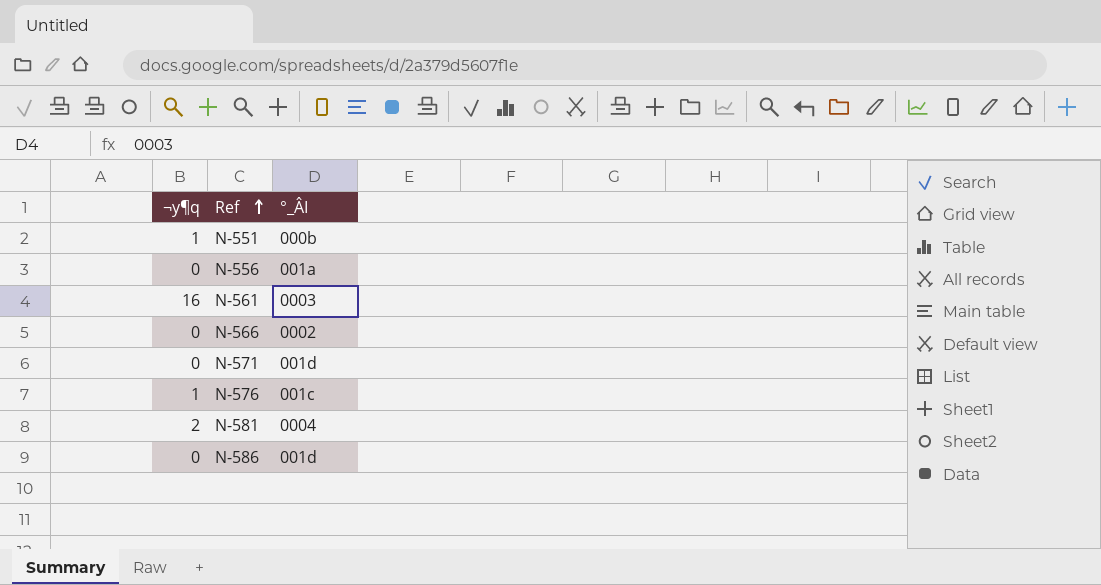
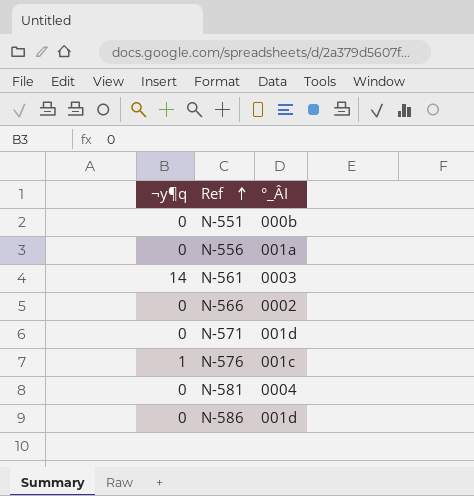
N-551 | ¬y¶q: 1 -> 0
N-561 | ¬y¶q: 16 -> 14
N-581 | ¬y¶q: 2 -> 0

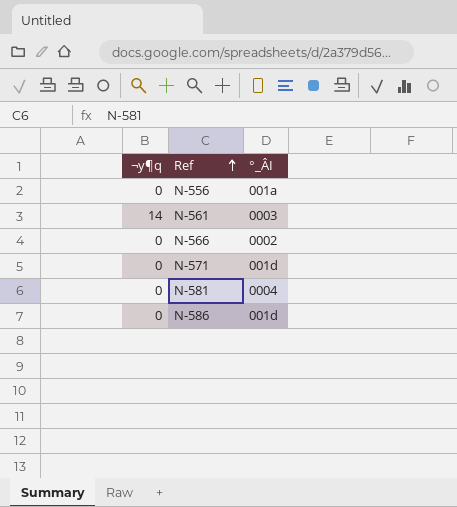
row N-551: 0 | 000b -> none
row N-576: 1 | 001c -> none

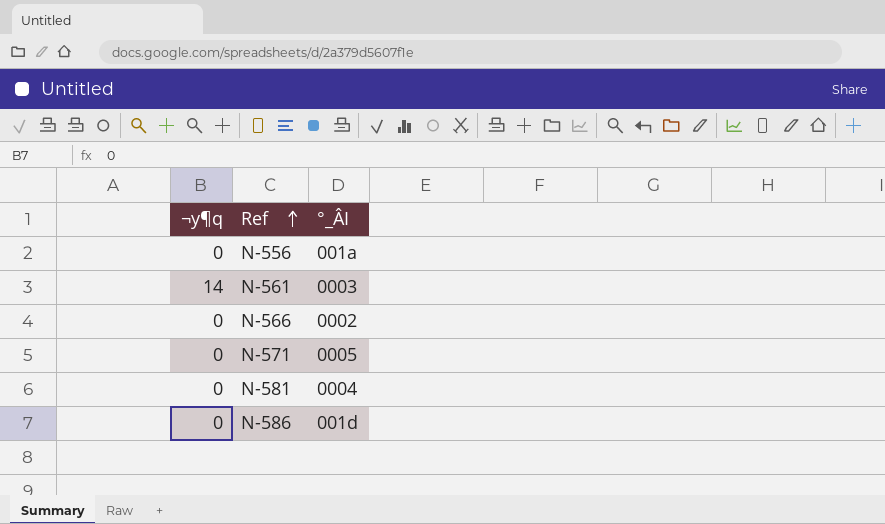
N-571 | °_ÂI: 001d -> 0005

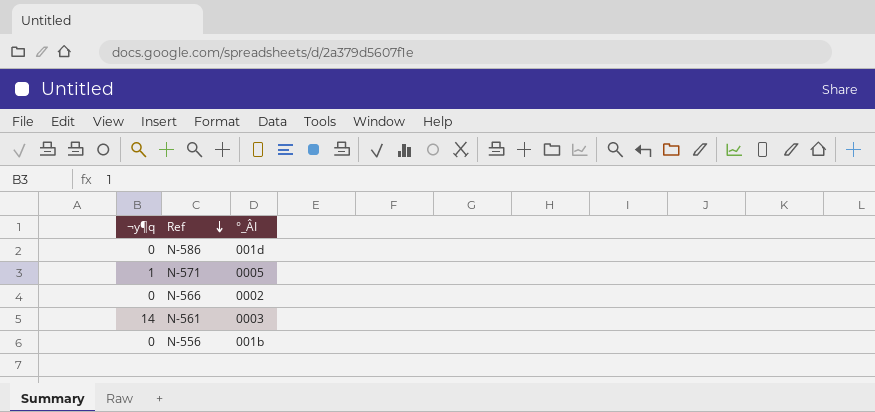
row order: Ref ascending -> Ref descending
row N-581: 0 | 0004 -> none
N-571 | ¬y¶q: 0 -> 1
N-556 | °_ÂI: 001a -> 001b

